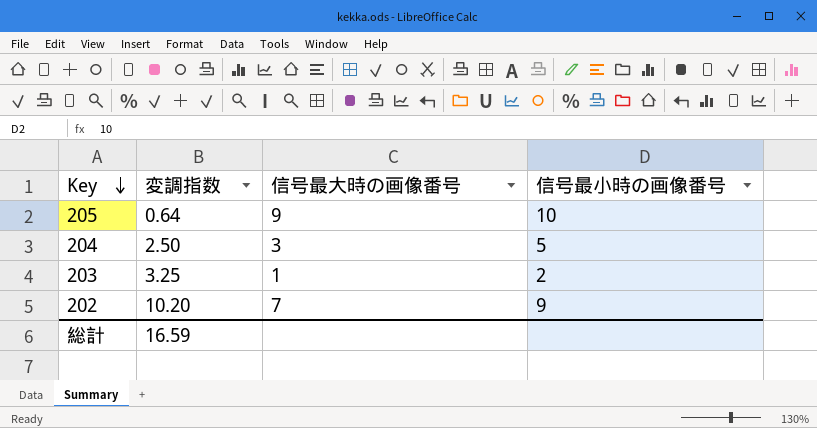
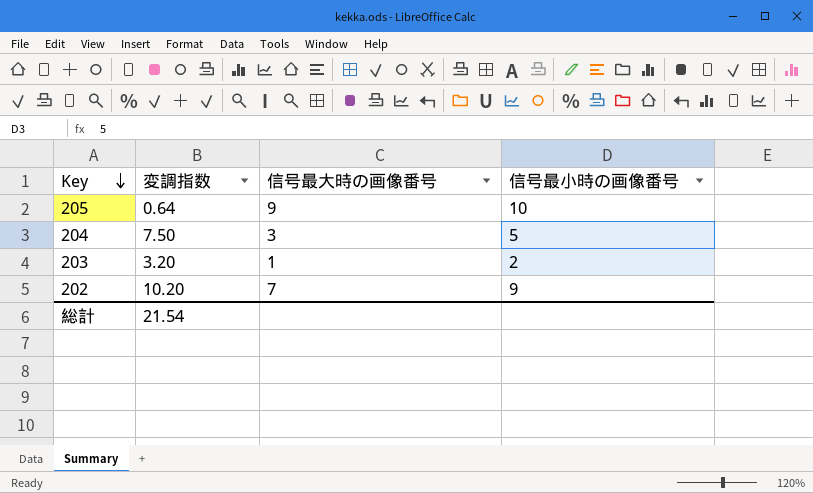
204 | 変調指数: 2.50 -> 7.50
203 | 変調指数: 3.25 -> 3.20
総計 | 変調指数: 16.59 -> 21.54

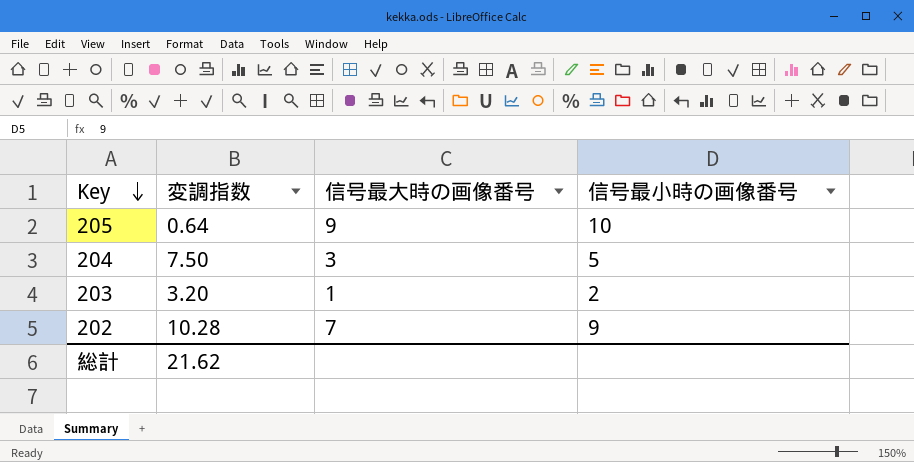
202 | 変調指数: 10.20 -> 10.28
総計 | 変調指数: 21.54 -> 21.62

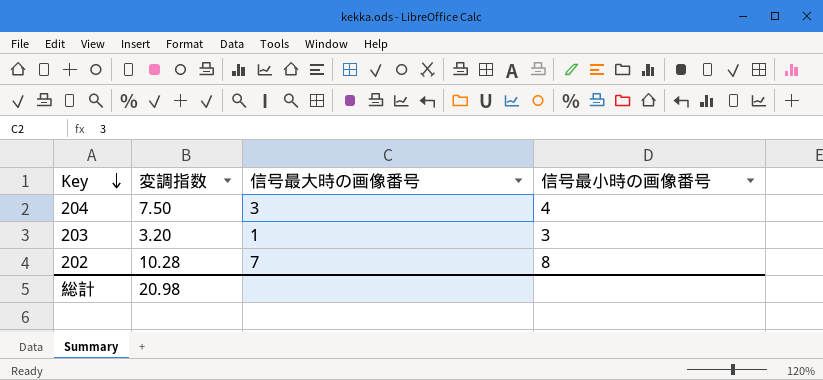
row 205: 0.64 | 9 | 10 -> none
204 | 信号最小時の画像番号: 5 -> 4
203 | 信号最小時の画像番号: 2 -> 3
202 | 信号最小時の画像番号: 9 -> 8
総計 | 変調指数: 21.62 -> 20.98

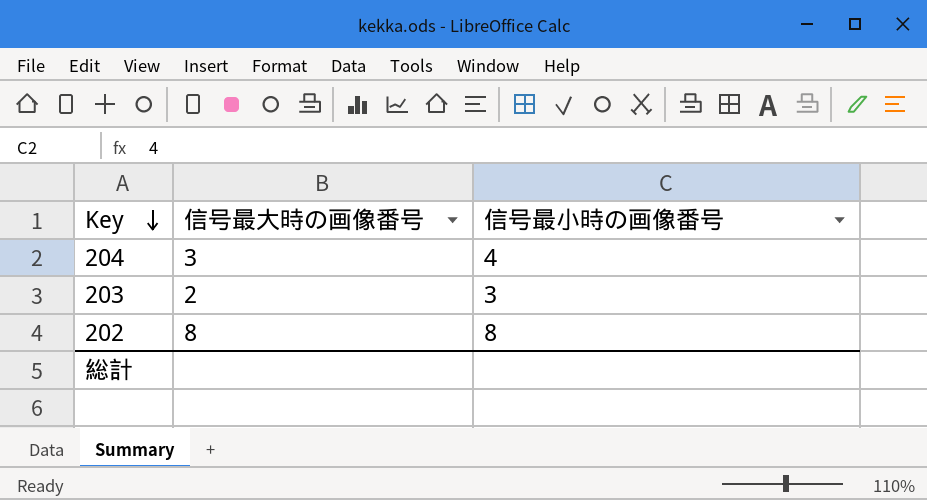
column 変調指数 | position: 2 -> none
203 | 信号最大時の画像番号: 1 -> 2
202 | 信号最大時の画像番号: 7 -> 8

